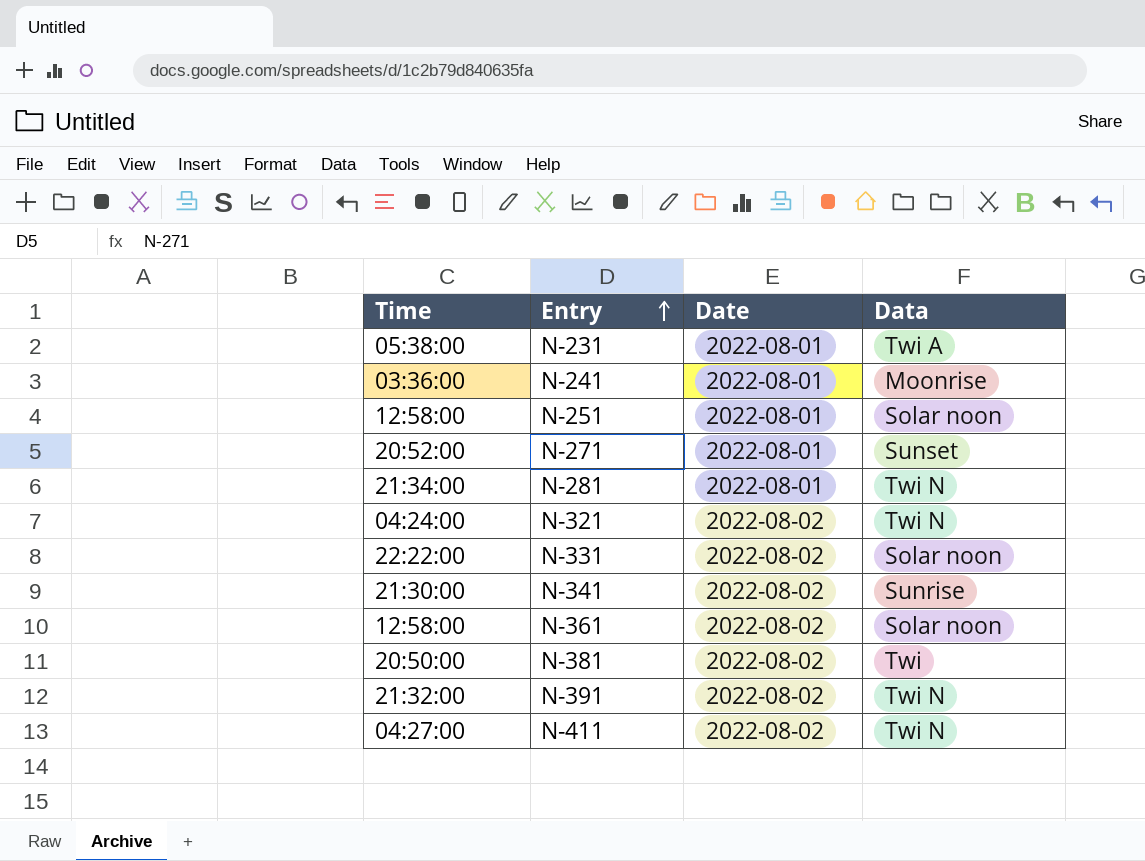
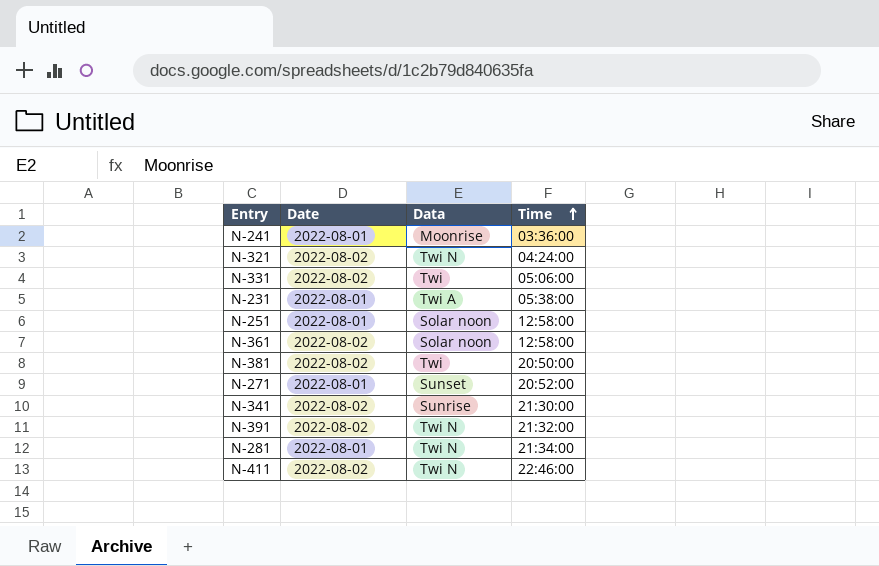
row order: Entry ascending -> Time ascending
column Time | position: 1 -> 4
N-331 | Data: Solar noon -> Twi
N-331 | Time: 22:22:00 -> 05:06:00
N-411 | Time: 04:27:00 -> 22:46:00

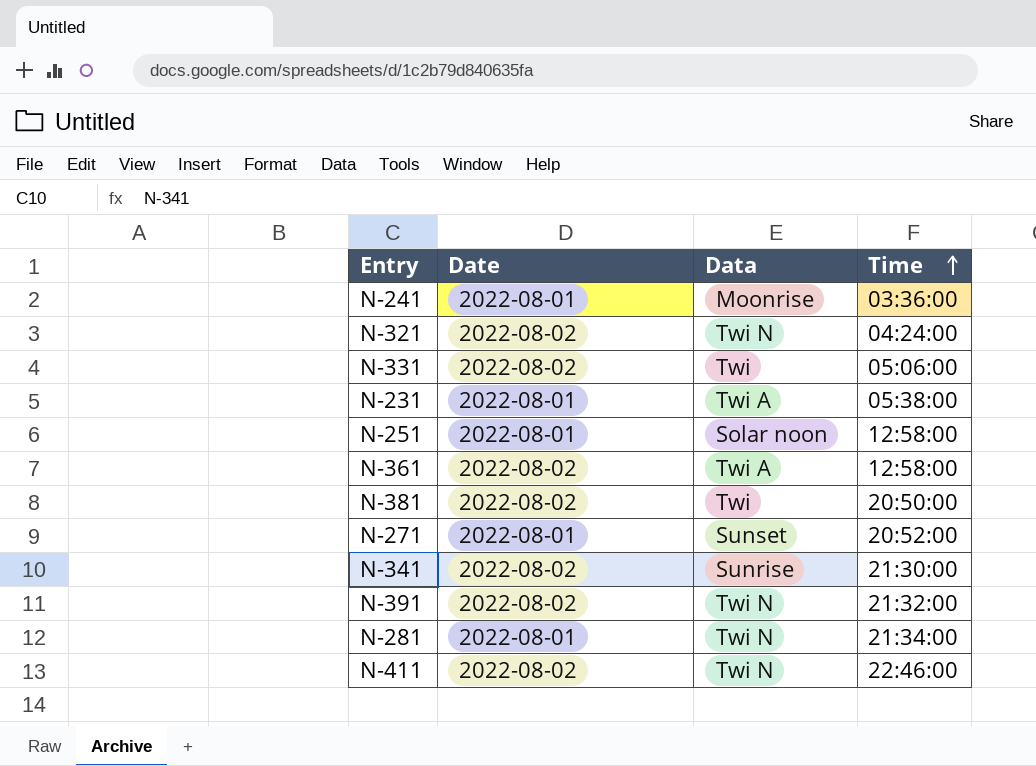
N-361 | Data: Solar noon -> Twi A

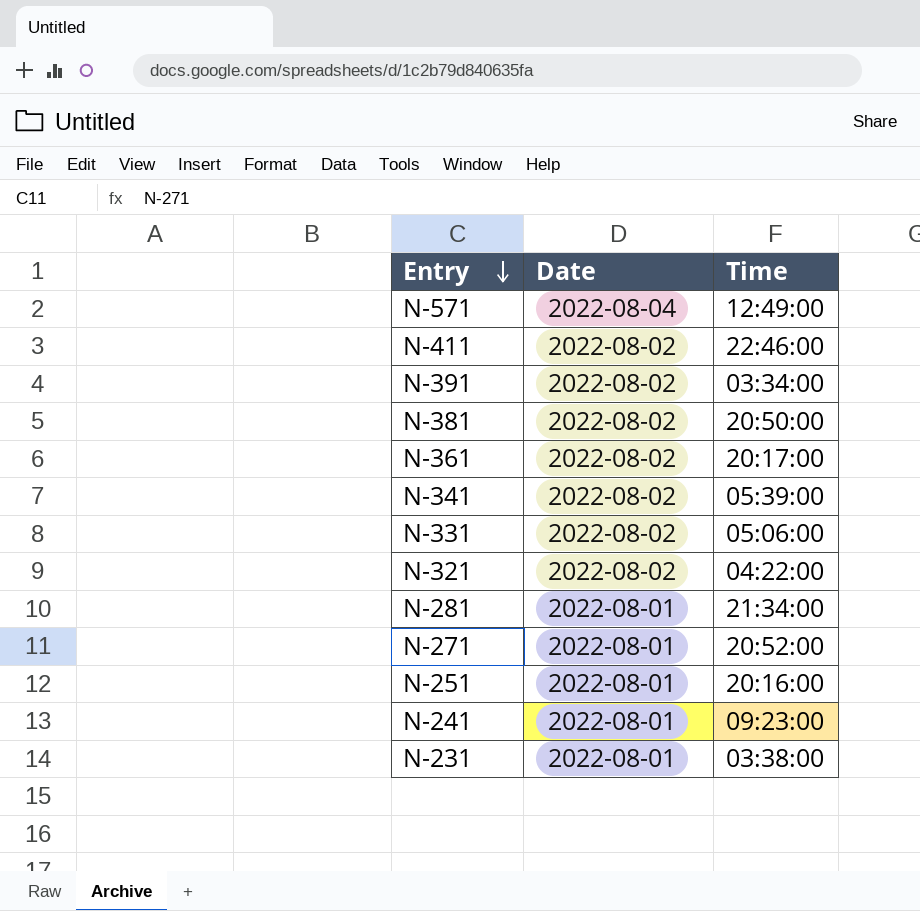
row order: Time ascending -> Entry descending
column Data | position: 3 -> none
row N-571: none -> 2022-08-04 | 12:49:00
N-391 | Time: 21:32:00 -> 03:34:00
N-361 | Time: 12:58:00 -> 20:17:00
N-341 | Time: 21:30:00 -> 05:39:00
N-321 | Time: 04:24:00 -> 04:22:00
N-251 | Time: 12:58:00 -> 20:16:00
N-241 | Time: 03:36:00 -> 09:23:00
N-231 | Time: 05:38:00 -> 03:38:00

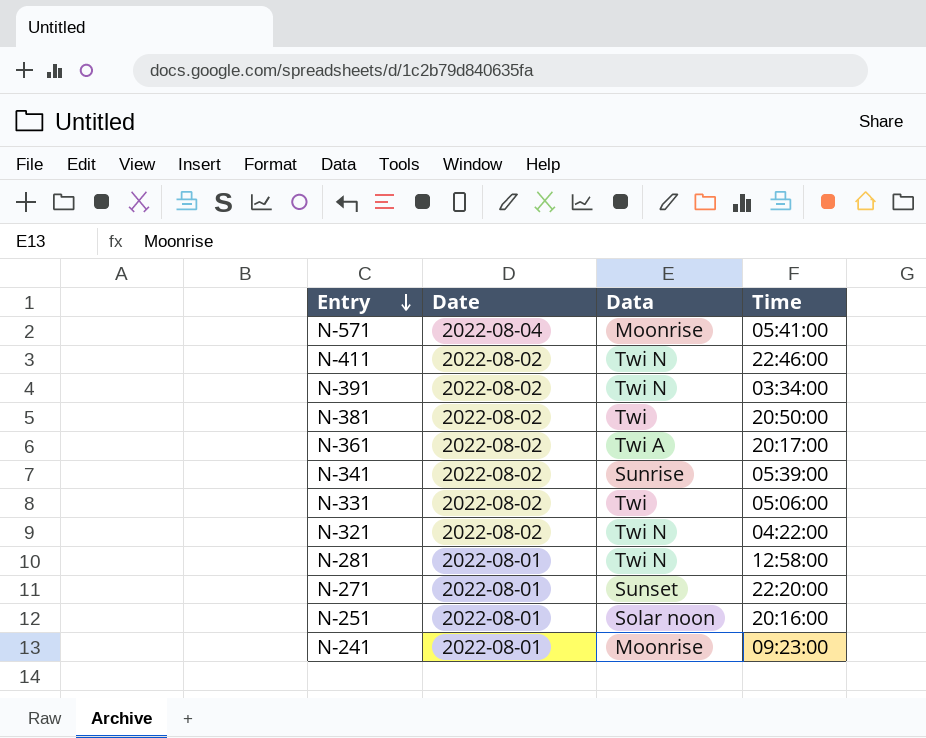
column Data | position: none -> 3
row N-231: 2022-08-01 | 03:38:00 -> none
N-571 | Time: 12:49:00 -> 05:41:00
N-281 | Time: 21:34:00 -> 12:58:00
N-271 | Time: 20:52:00 -> 22:20:00

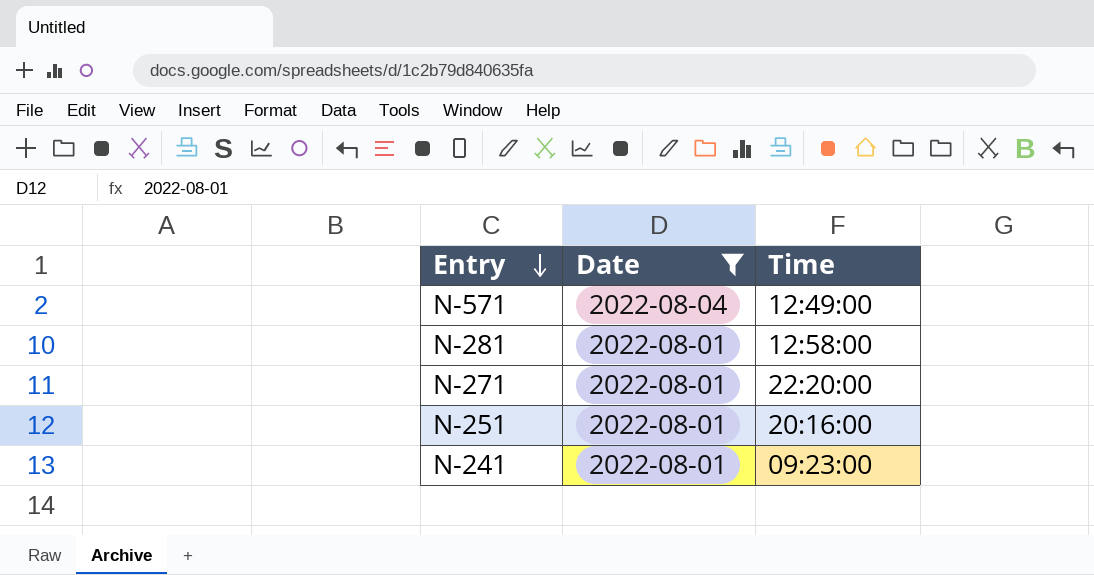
filter: none -> Date != 2022-08-02
column Data | position: 3 -> none
N-571 | Time: 05:41:00 -> 12:49:00

